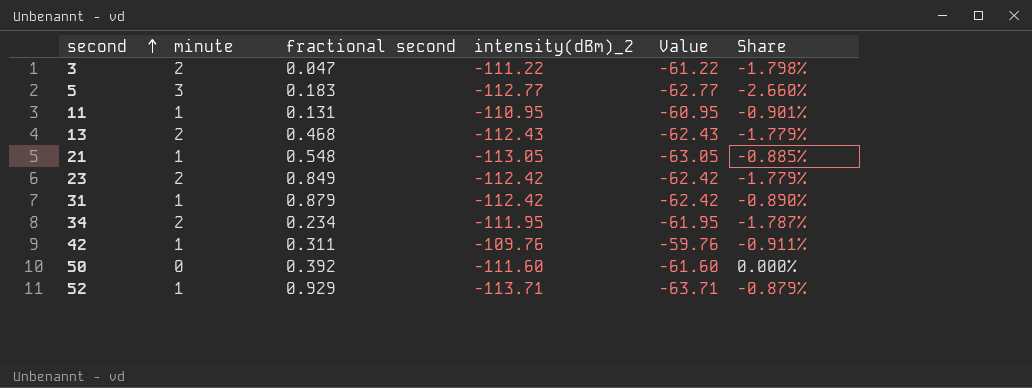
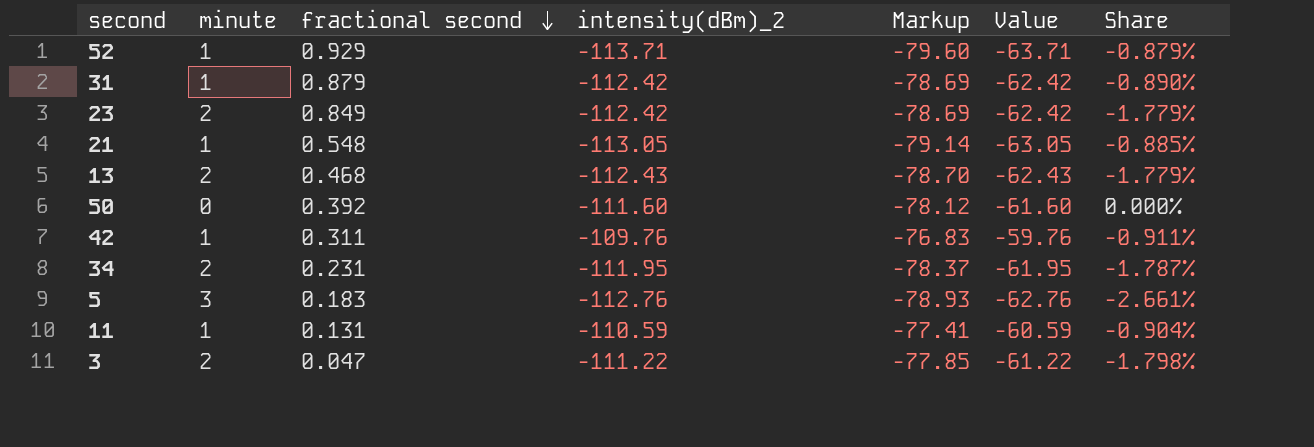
row order: second ascending -> fractional second descending
column Markup | formula: none -> [intensity(dBm)_2] * 0.7
34 | fractional second: 0.234 -> 0.231
5 | intensity(dBm)_2: -112.77 -> -112.76
5 | Value: -62.77 -> -62.76
5 | Share: -2.660% -> -2.661%
11 | intensity(dBm)_2: -110.95 -> -110.59
11 | Value: -60.95 -> -60.59
11 | Share: -0.901% -> -0.904%

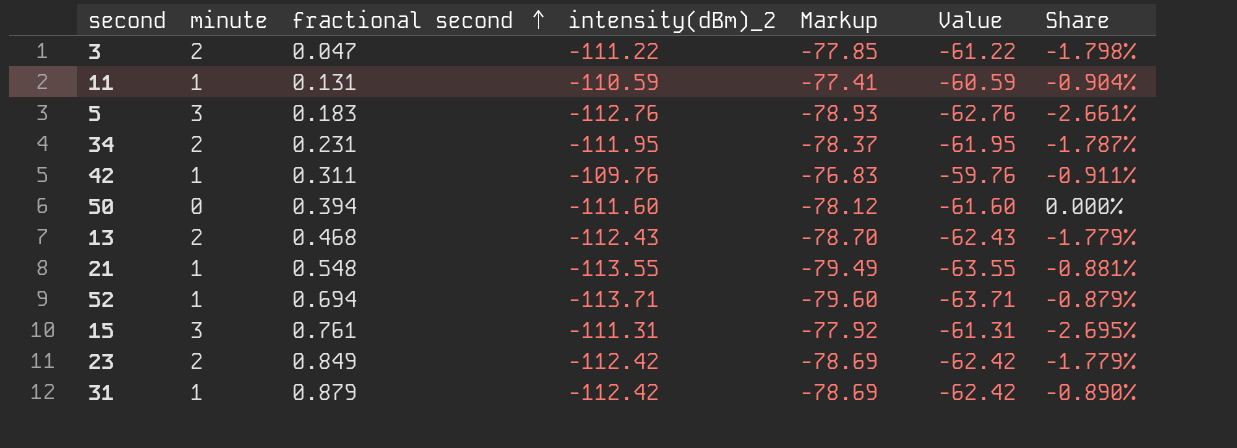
row order: fractional second descending -> fractional second ascending
50 | fractional second: 0.392 -> 0.394
21 | intensity(dBm)_2: -113.05 -> -113.55
21 | Markup: -79.14 -> -79.49
21 | Value: -63.05 -> -63.55
21 | Share: -0.885% -> -0.881%
52 | fractional second: 0.929 -> 0.694
row 15: none -> 3 | 0.761 | -111.31 | -77.92 | -61.31 | -2.695%

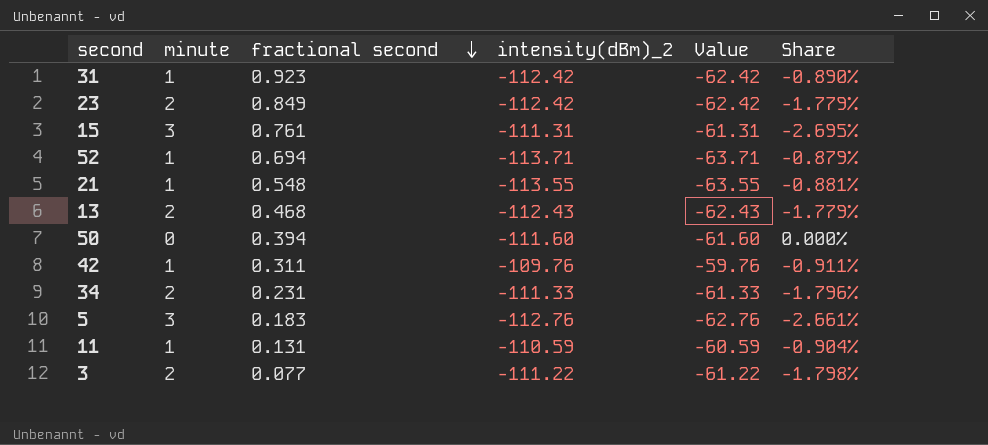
row order: fractional second ascending -> fractional second descending
column Markup | formula: [intensity(dBm)_2] * 0.7 -> none
31 | fractional second: 0.879 -> 0.923
34 | intensity(dBm)_2: -111.95 -> -111.33
34 | Value: -61.95 -> -61.33
34 | Share: -1.787% -> -1.796%
3 | fractional second: 0.047 -> 0.077

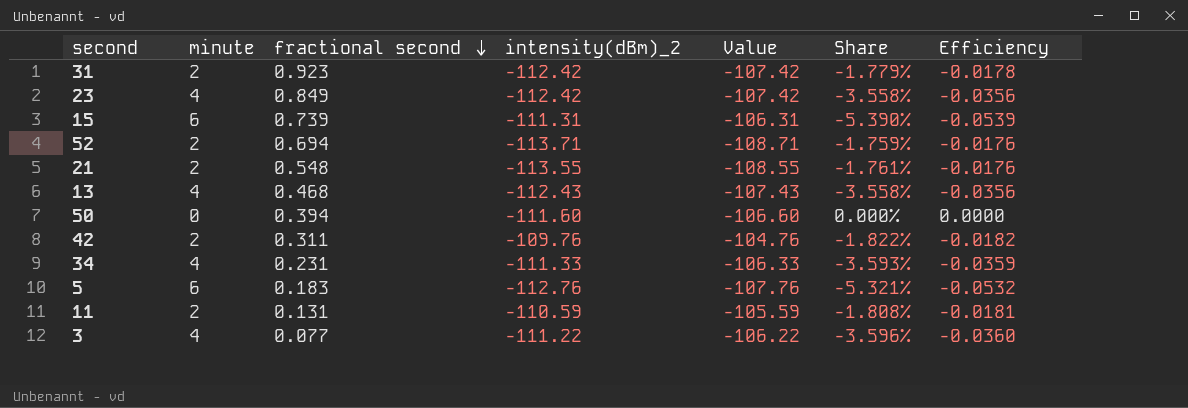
column Value | formula: [intensity(dBm)_2] + 50 -> [intensity(dBm)_2] + 5
column Efficiency | formula: none -> [minute] / [intensity(dBm)_2]
31 | minute: 1 -> 2
31 | Share: -0.890% -> -1.779%
23 | minute: 2 -> 4
23 | Share: -1.779% -> -3.558%
15 | minute: 3 -> 6
15 | fractional second: 0.761 -> 0.739
15 | Share: -2.695% -> -5.390%
52 | minute: 1 -> 2
52 | Share: -0.879% -> -1.759%
21 | minute: 1 -> 2
21 | Share: -0.881% -> -1.761%
13 | minute: 2 -> 4
13 | Share: -1.779% -> -3.558%
42 | minute: 1 -> 2
42 | Share: -0.911% -> -1.822%
34 | minute: 2 -> 4
34 | Share: -1.796% -> -3.593%
5 | minute: 3 -> 6
5 | Share: -2.661% -> -5.321%
11 | minute: 1 -> 2
11 | Share: -0.904% -> -1.808%
3 | minute: 2 -> 4
3 | Share: -1.798% -> -3.596%

